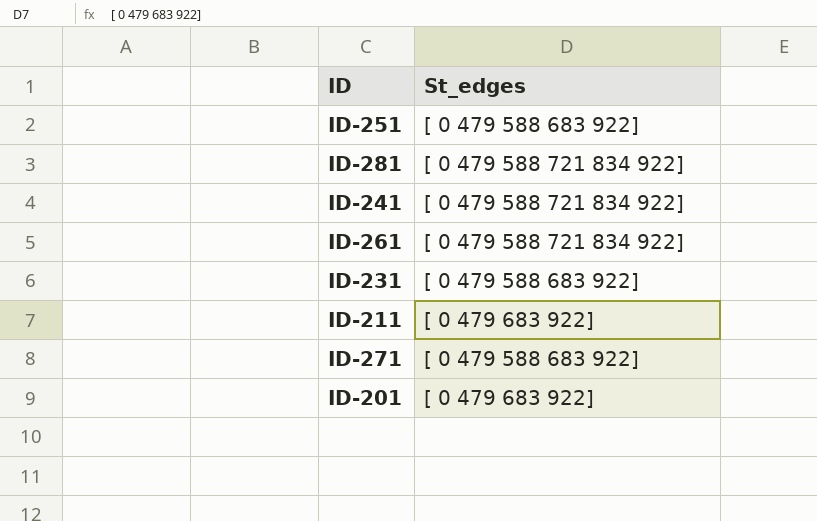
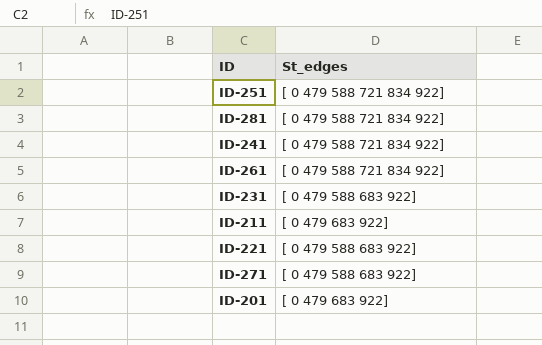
ID-251 | St_edges: [ 0 479 588 683 922] -> [ 0 479 588 721 834 922]
row ID-221: none -> [ 0 479 588 683 922]

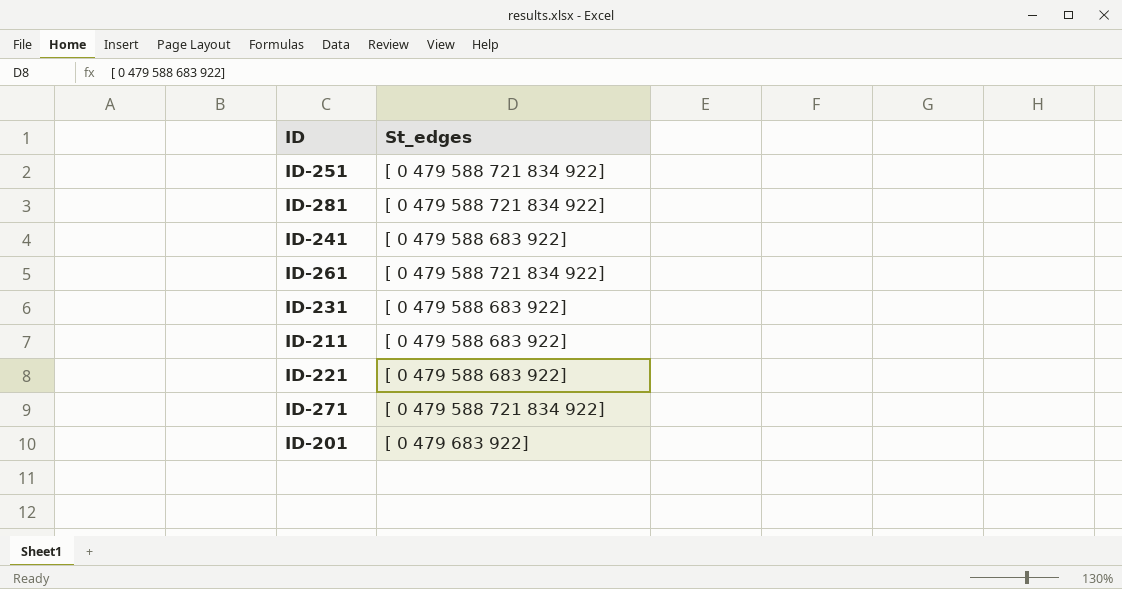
ID-241 | St_edges: [ 0 479 588 721 834 922] -> [ 0 479 588 683 922]
ID-211 | St_edges: [ 0 479 683 922] -> [ 0 479 588 683 922]
ID-271 | St_edges: [ 0 479 588 683 922] -> [ 0 479 588 721 834 922]

